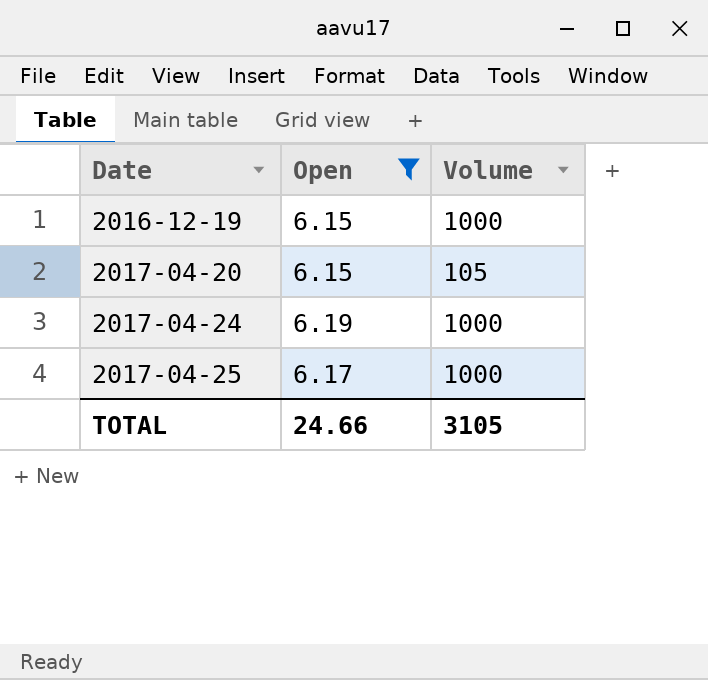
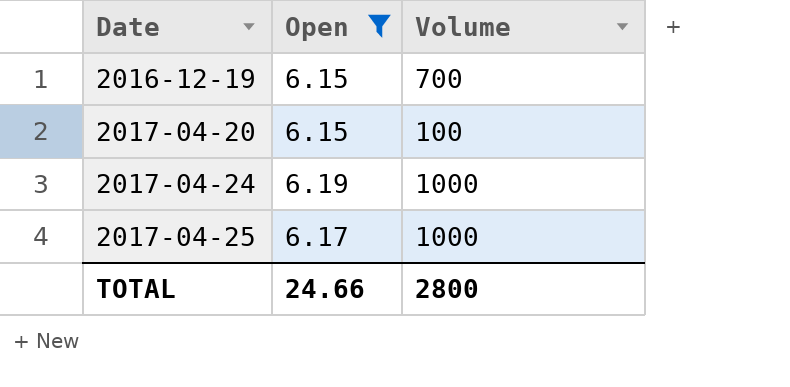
2016-12-19 | Volume: 1000 -> 700
2017-04-20 | Volume: 105 -> 100
TOTAL | Volume: 3105 -> 2800

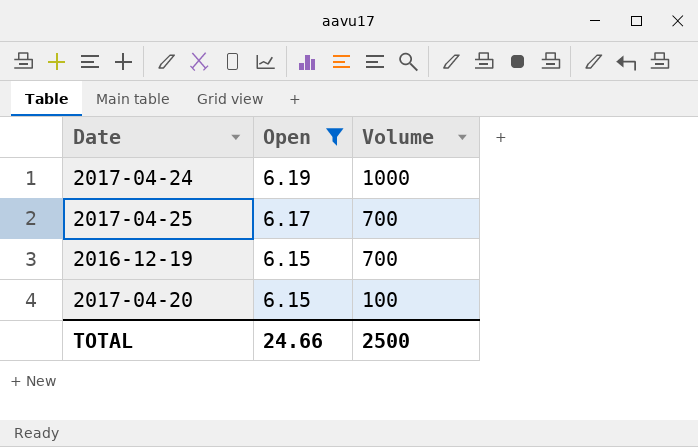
row order: Date ascending -> Open descending
2017-04-25 | Volume: 1000 -> 700
TOTAL | Volume: 2800 -> 2500

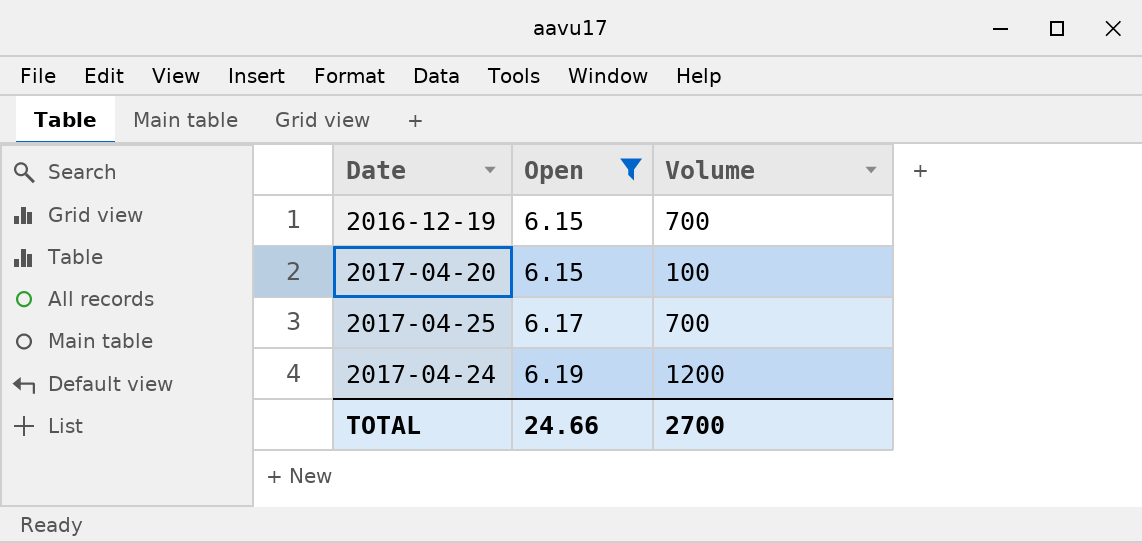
row order: Open descending -> Open ascending
2017-04-24 | Volume: 1000 -> 1200
TOTAL | Volume: 2500 -> 2700

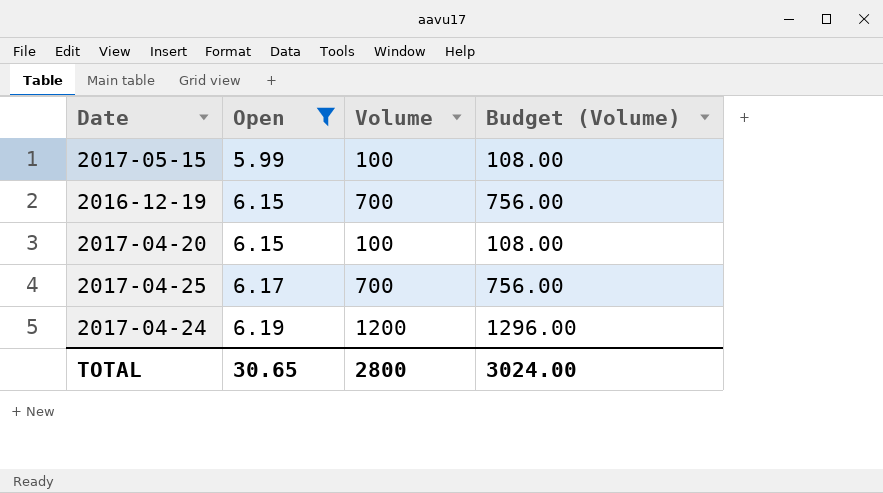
column Budget (Volume) | formula: none -> [Volume] * 1.08
row 2017-05-15: none -> 5.99 | 100 | 108.00
TOTAL | Open: 24.66 -> 30.65
TOTAL | Volume: 2700 -> 2800

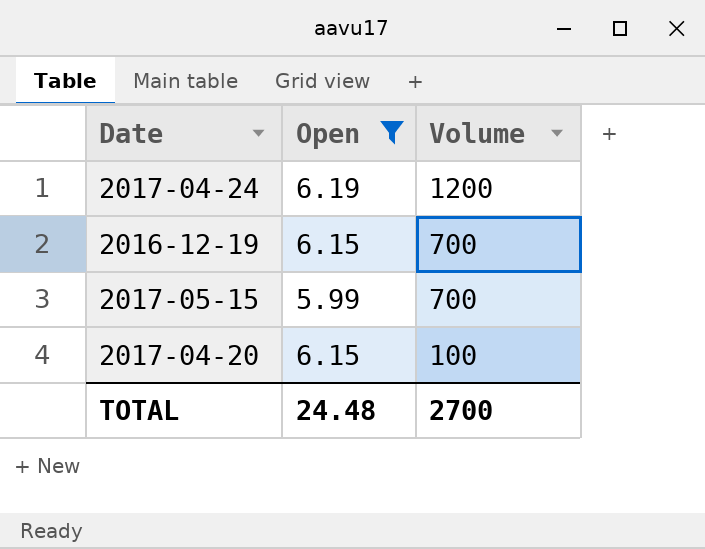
row order: Open ascending -> Volume descending
column Budget (Volume) | formula: [Volume] * 1.08 -> none
row 2017-04-25: 6.17 | 700 | 756.00 -> none
2017-05-15 | Volume: 100 -> 700
TOTAL | Open: 30.65 -> 24.48
TOTAL | Volume: 2800 -> 2700

